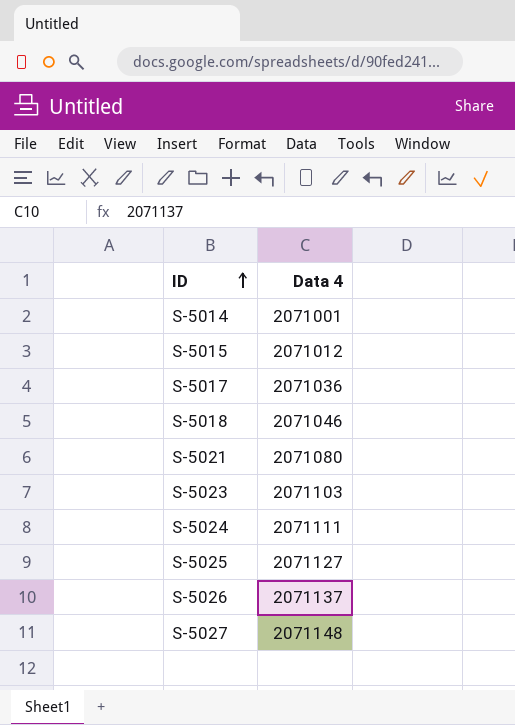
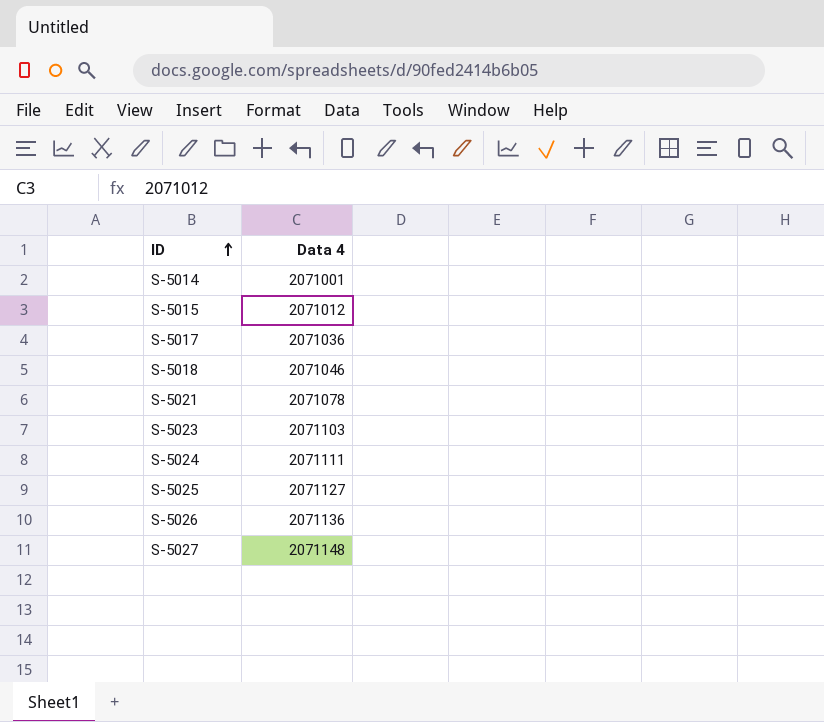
S-5021 | Data 4: 2071080 -> 2071078
S-5026 | Data 4: 2071137 -> 2071136

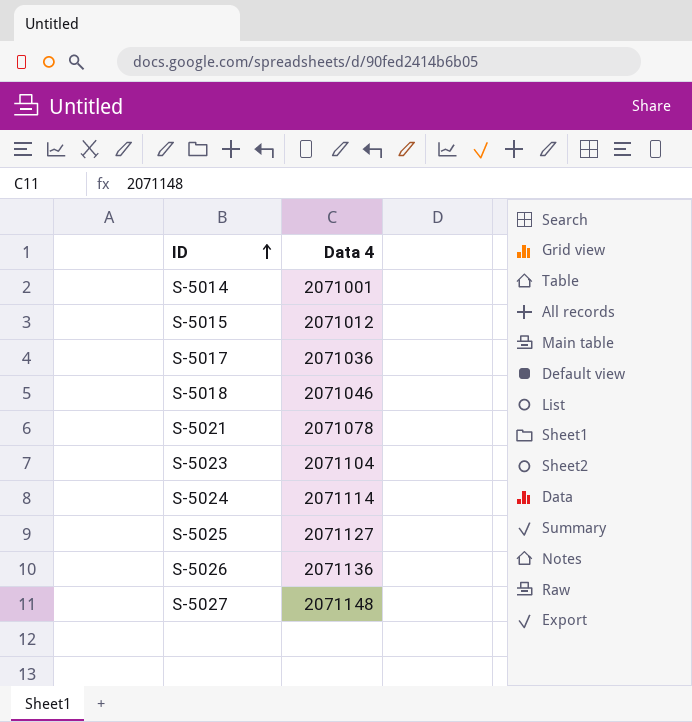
S-5023 | Data 4: 2071103 -> 2071104
S-5024 | Data 4: 2071111 -> 2071114

